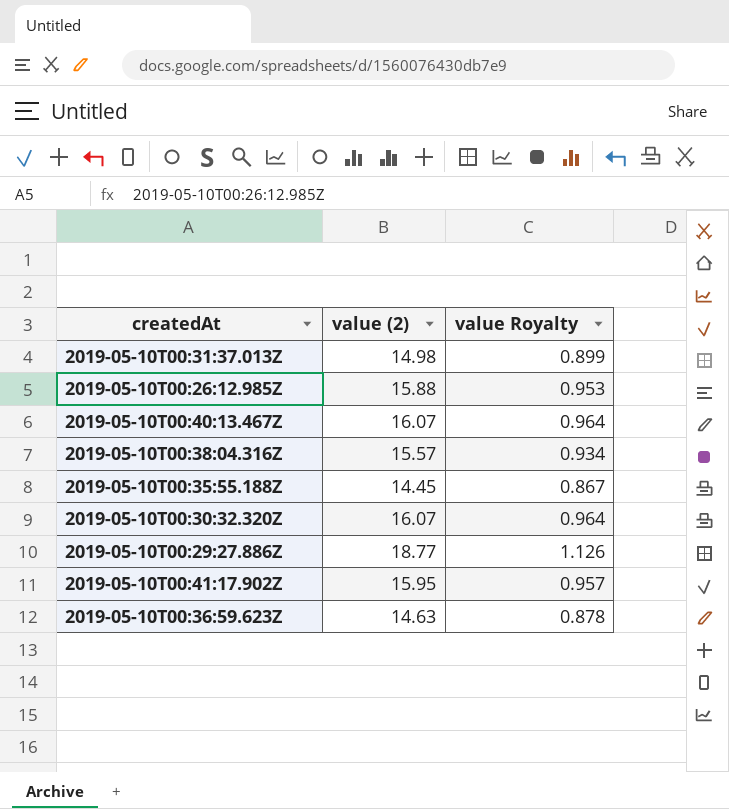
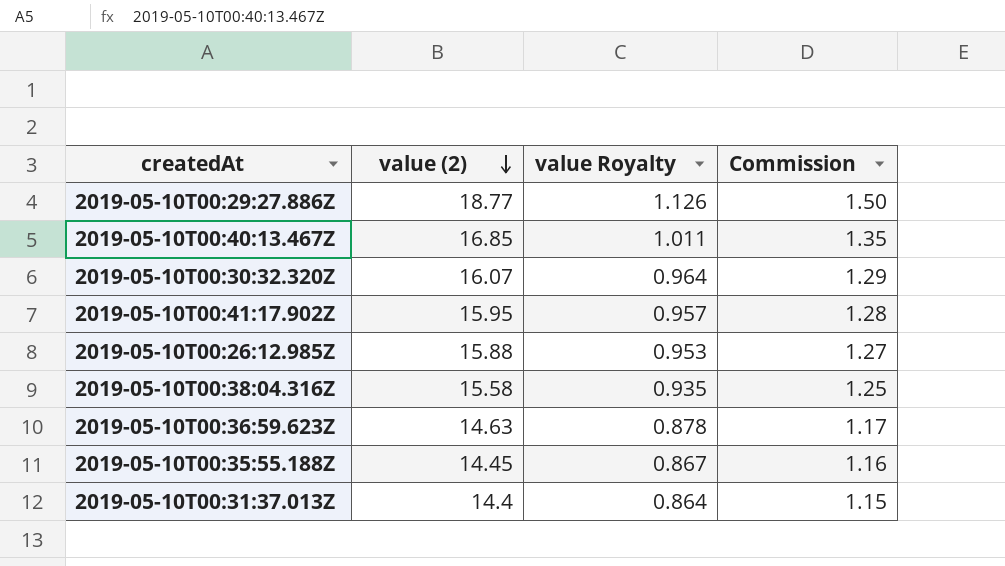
row order: none -> value (2) descending
column Commission | formula: none -> [value (2)] * 0.08
2019-05-10T00:40:13.467Z | value (2): 16.07 -> 16.85
2019-05-10T00:40:13.467Z | value Royalty: 0.964 -> 1.011
2019-05-10T00:38:04.316Z | value (2): 15.57 -> 15.58
2019-05-10T00:38:04.316Z | value Royalty: 0.934 -> 0.935
2019-05-10T00:31:37.013Z | value (2): 14.98 -> 14.4
2019-05-10T00:31:37.013Z | value Royalty: 0.899 -> 0.864

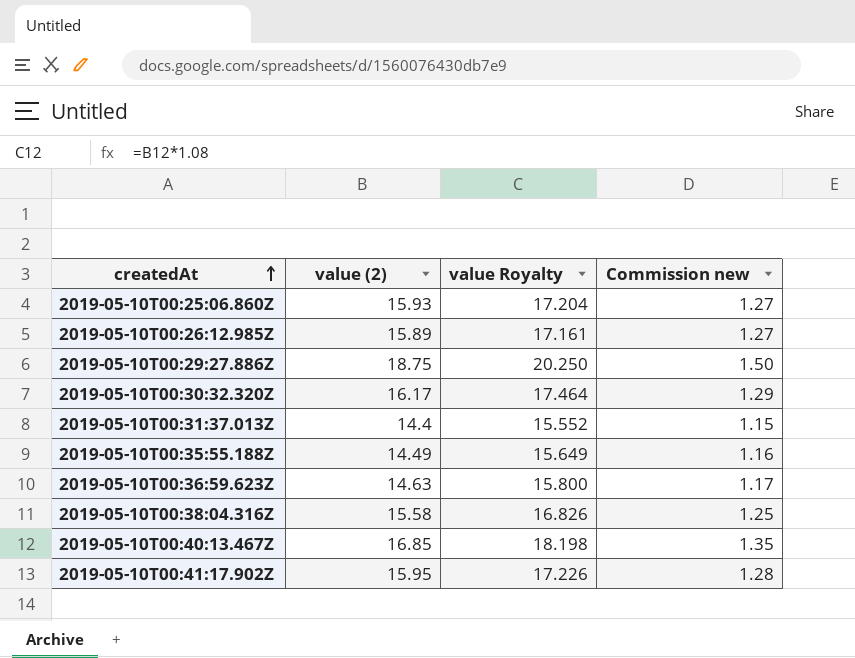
row order: value (2) descending -> createdAt ascending
column value Royalty | formula: [value (2)] * 0.06 -> [value (2)] * 1.08
column name: Commission -> Commission new
row 2019-05-10T00:25:06.860Z: none -> 15.93 | 17.204 | 1.27
2019-05-10T00:26:12.985Z | value (2): 15.88 -> 15.89
2019-05-10T00:29:27.886Z | value (2): 18.77 -> 18.75
2019-05-10T00:30:32.320Z | value (2): 16.07 -> 16.17
2019-05-10T00:35:55.188Z | value (2): 14.45 -> 14.49

